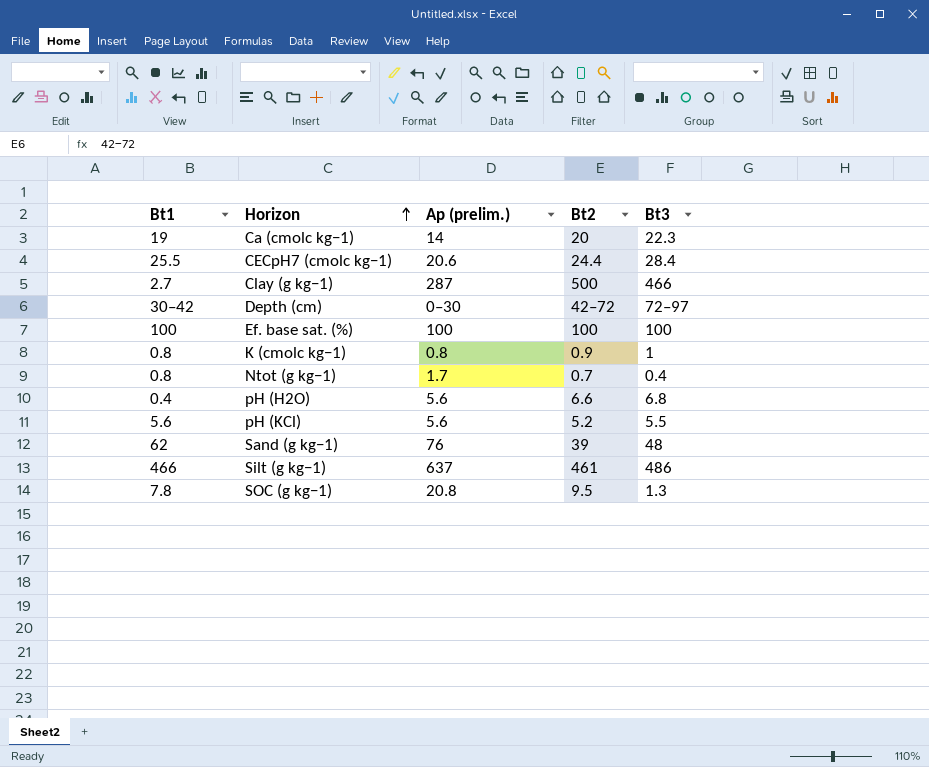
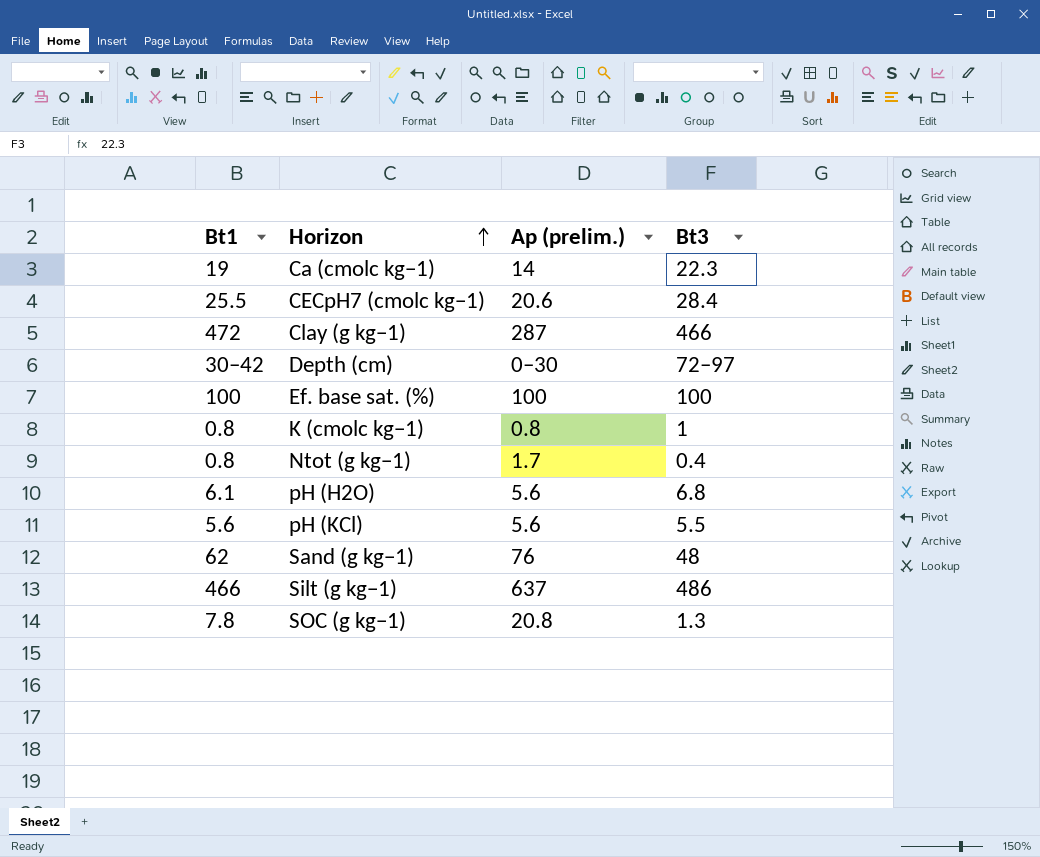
column Bt2 | position: 4 -> none
Clay (g kg−1) | Bt1: 2.7 -> 472
pH (H2O) | Bt1: 0.4 -> 6.1

